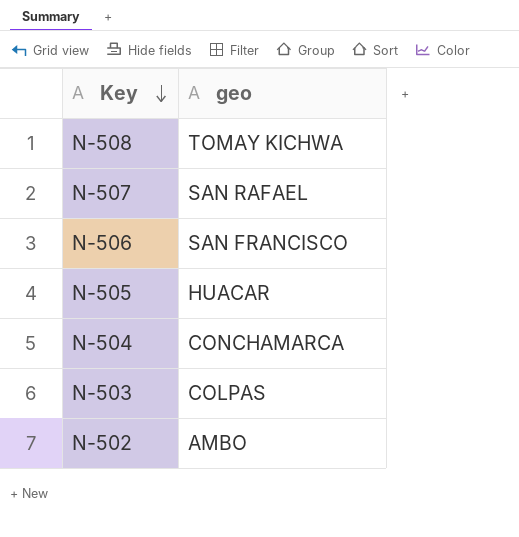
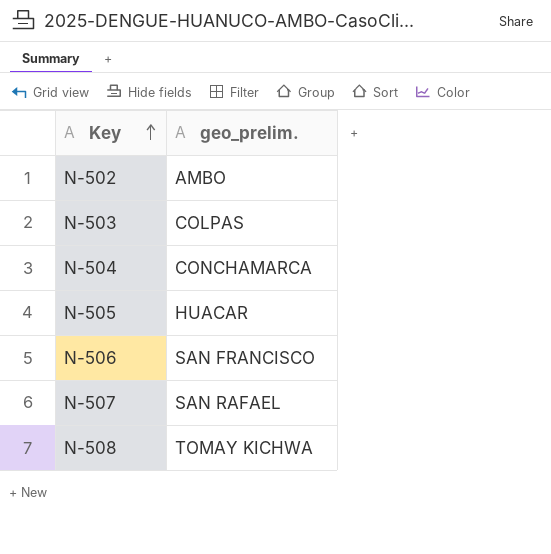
row order: Key descending -> Key ascending
column name: geo -> geo_prelim.

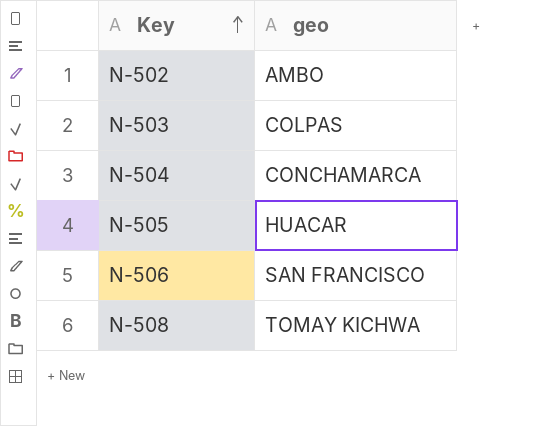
column name: geo_prelim. -> geo
row N-507: SAN RAFAEL -> none

